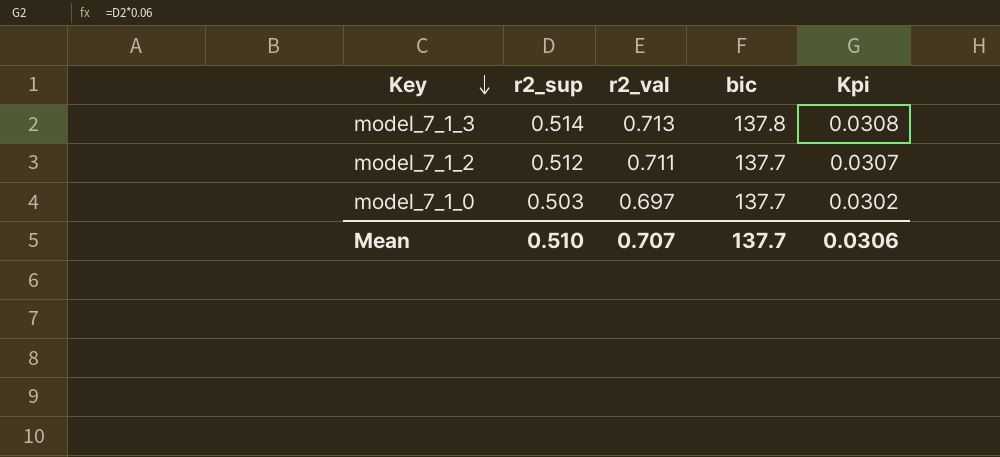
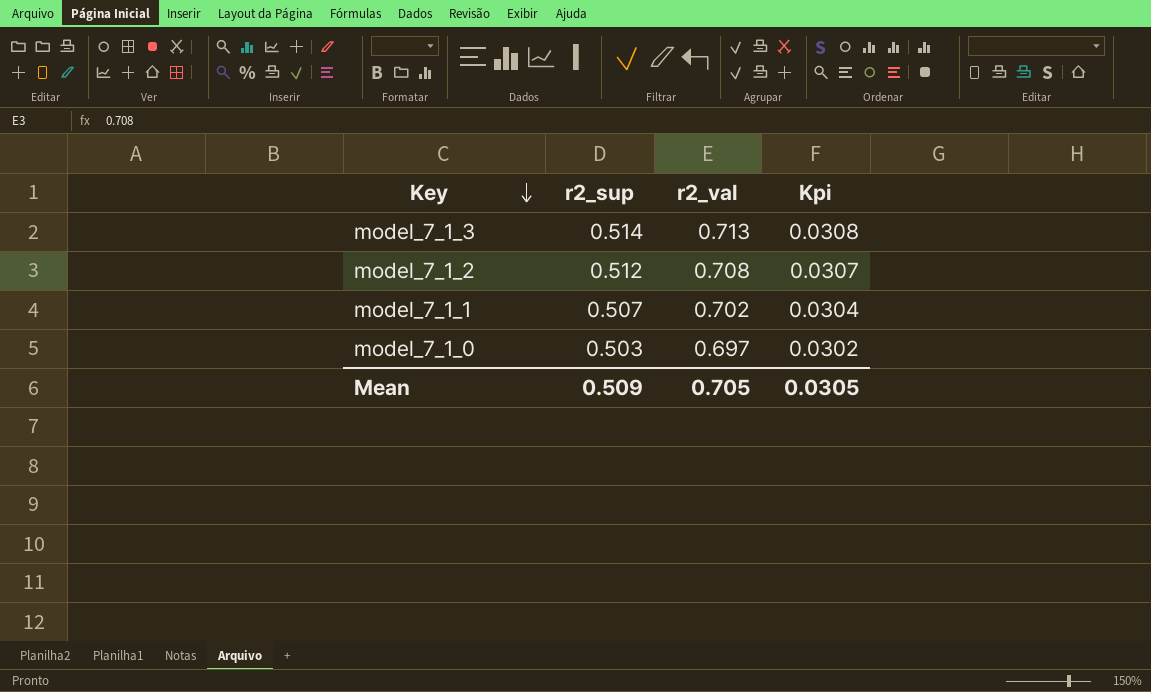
column bic | position: 4 -> none
model_7_1_2 | r2_val: 0.711 -> 0.708
row model_7_1_1: none -> 0.507 | 0.702 | 0.0304
Mean | r2_sup: 0.510 -> 0.509
Mean | r2_val: 0.707 -> 0.705
Mean | Kpi: 0.0306 -> 0.0305

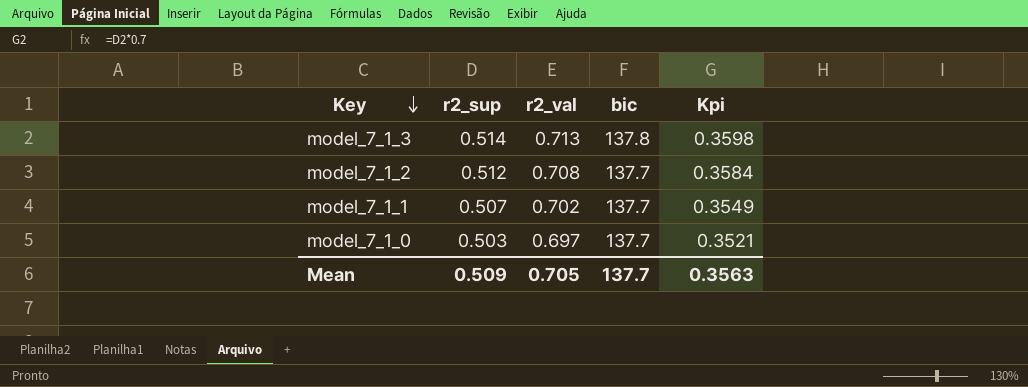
column bic | position: none -> 4
column Kpi | formula: [r2_sup] * 0.06 -> [r2_sup] * 0.7
Mean | Kpi: 0.0305 -> 0.3563

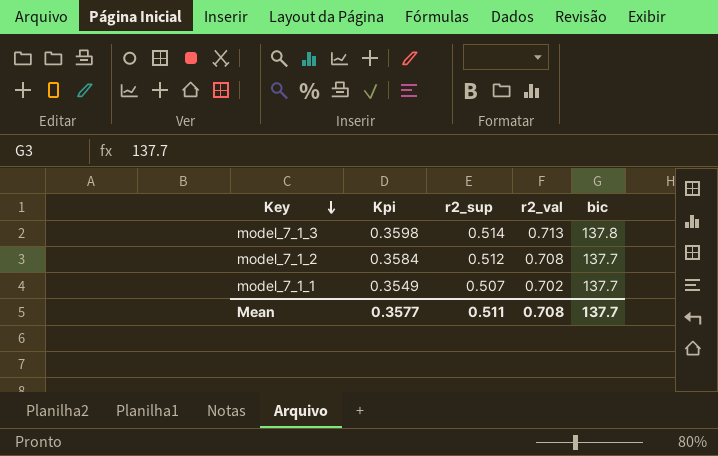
column Kpi | position: 5 -> 2
row model_7_1_0: 0.503 | 0.697 | 137.7 | 0.3521 -> none
Mean | Kpi: 0.3563 -> 0.3577
Mean | r2_sup: 0.509 -> 0.511
Mean | r2_val: 0.705 -> 0.708

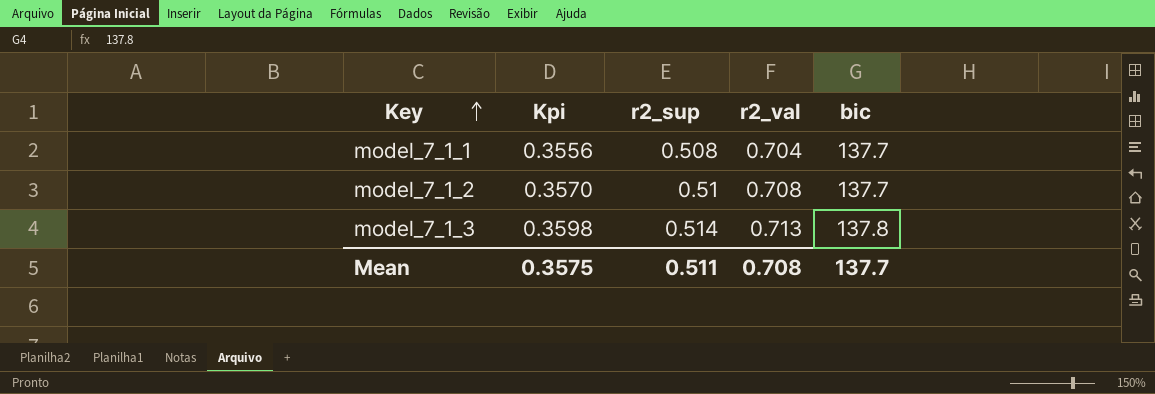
row order: Key descending -> Key ascending
model_7_1_1 | Kpi: 0.3549 -> 0.3556
model_7_1_1 | r2_sup: 0.507 -> 0.508
model_7_1_1 | r2_val: 0.702 -> 0.704
model_7_1_2 | Kpi: 0.3584 -> 0.3570
model_7_1_2 | r2_sup: 0.512 -> 0.51
Mean | Kpi: 0.3577 -> 0.3575

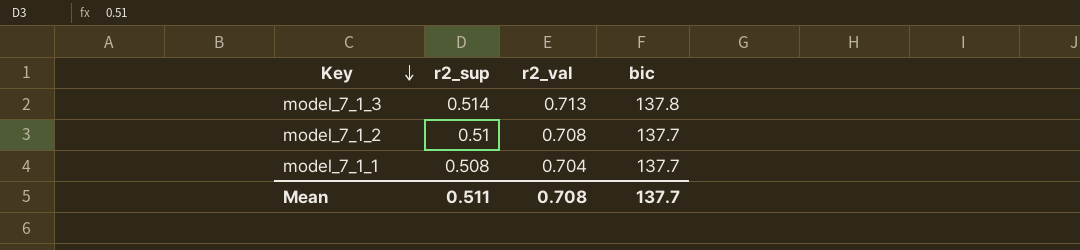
row order: Key ascending -> Key descending
column Kpi | formula: [r2_sup] * 0.7 -> none

